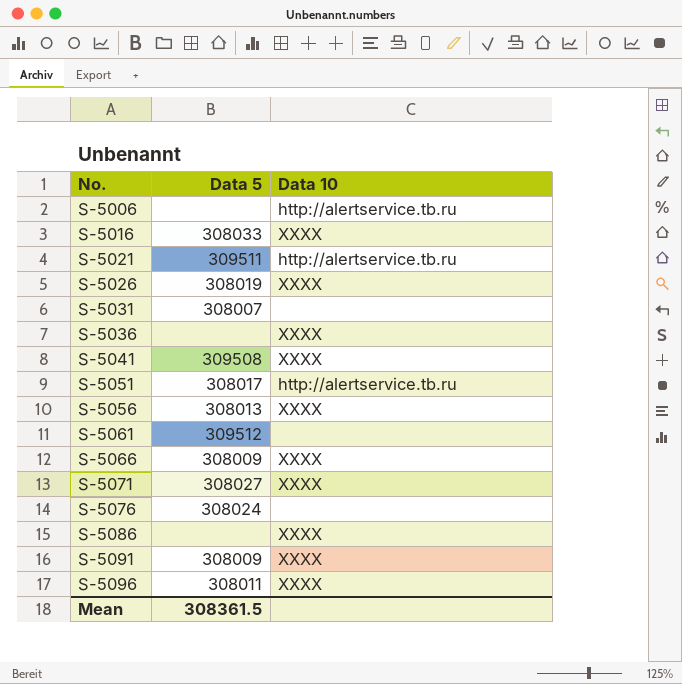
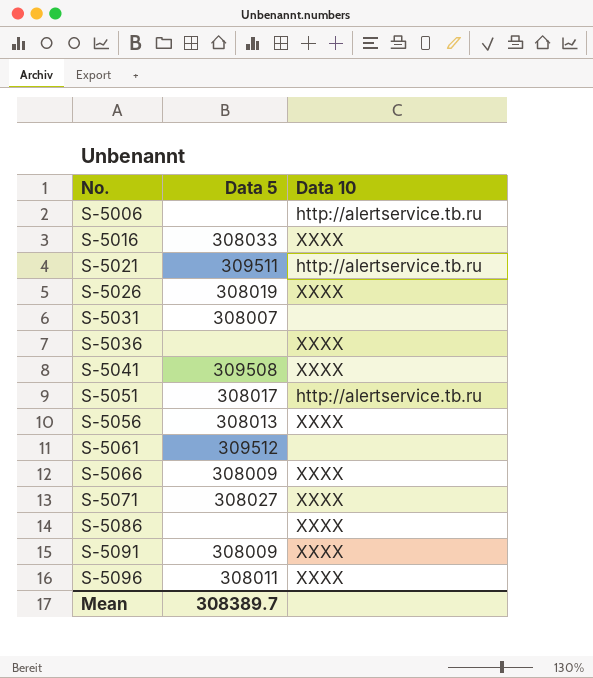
row S-5076: 308024 | none -> none
Mean | Data 5: 308361.5 -> 308389.7

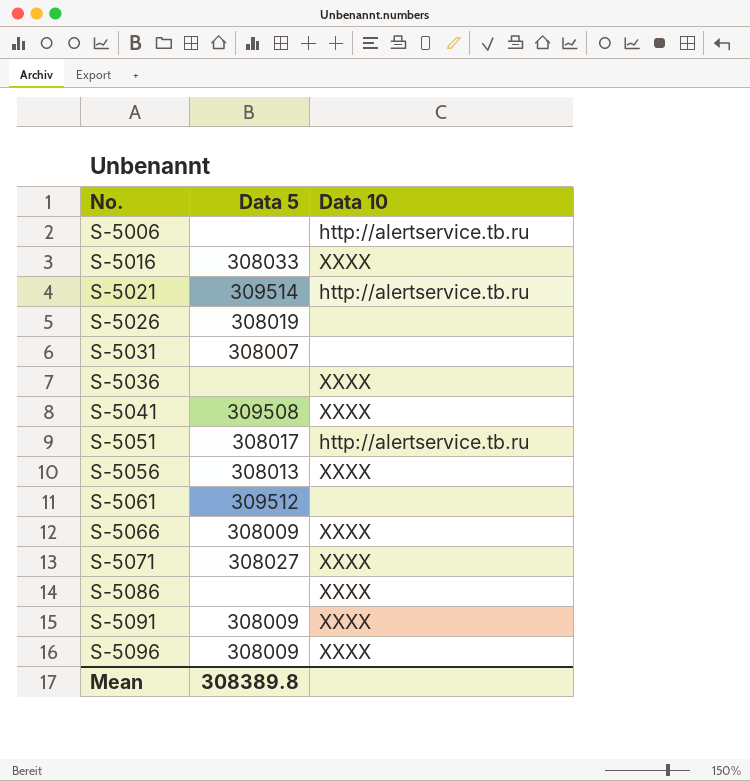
S-5021 | Data 5: 309511 -> 309514
S-5026 | Data 10: XXXX -> none
S-5096 | Data 5: 308011 -> 308009
Mean | Data 5: 308389.7 -> 308389.8

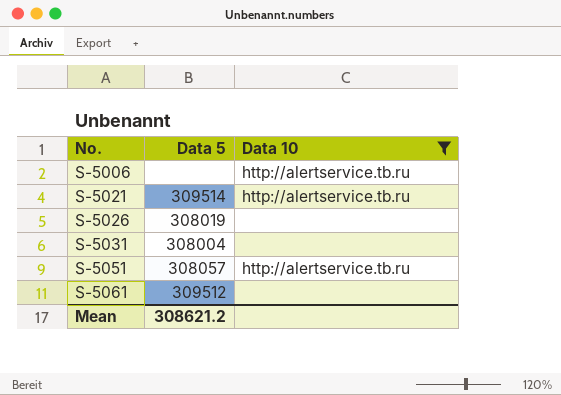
filter: none -> Data 10 != XXXX
S-5031 | Data 5: 308007 -> 308004
S-5051 | Data 5: 308017 -> 308057
Mean | Data 5: 308389.8 -> 308621.2

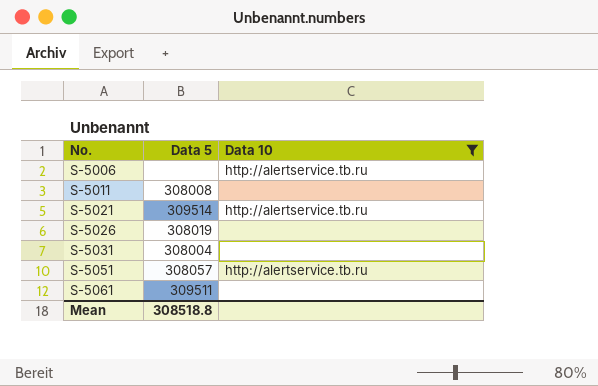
row S-5011: none -> 308008 | none
S-5061 | Data 5: 309512 -> 309511
Mean | Data 5: 308621.2 -> 308518.8

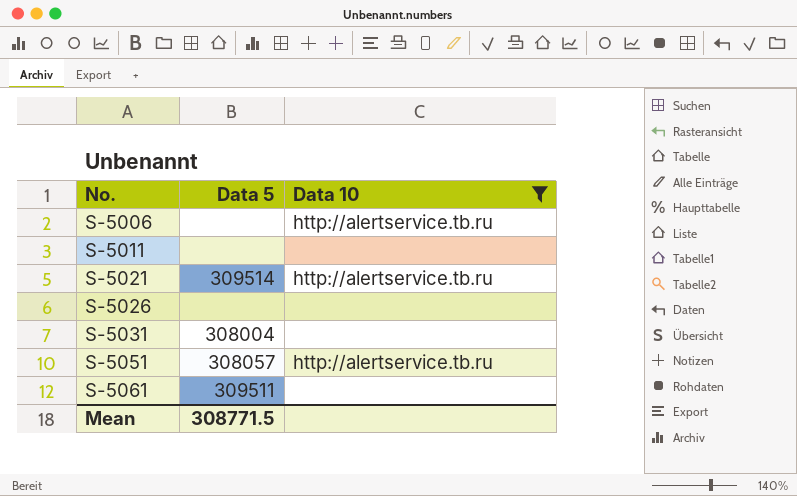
S-5011 | Data 5: 308008 -> none
S-5026 | Data 5: 308019 -> none
Mean | Data 5: 308518.8 -> 308771.5

